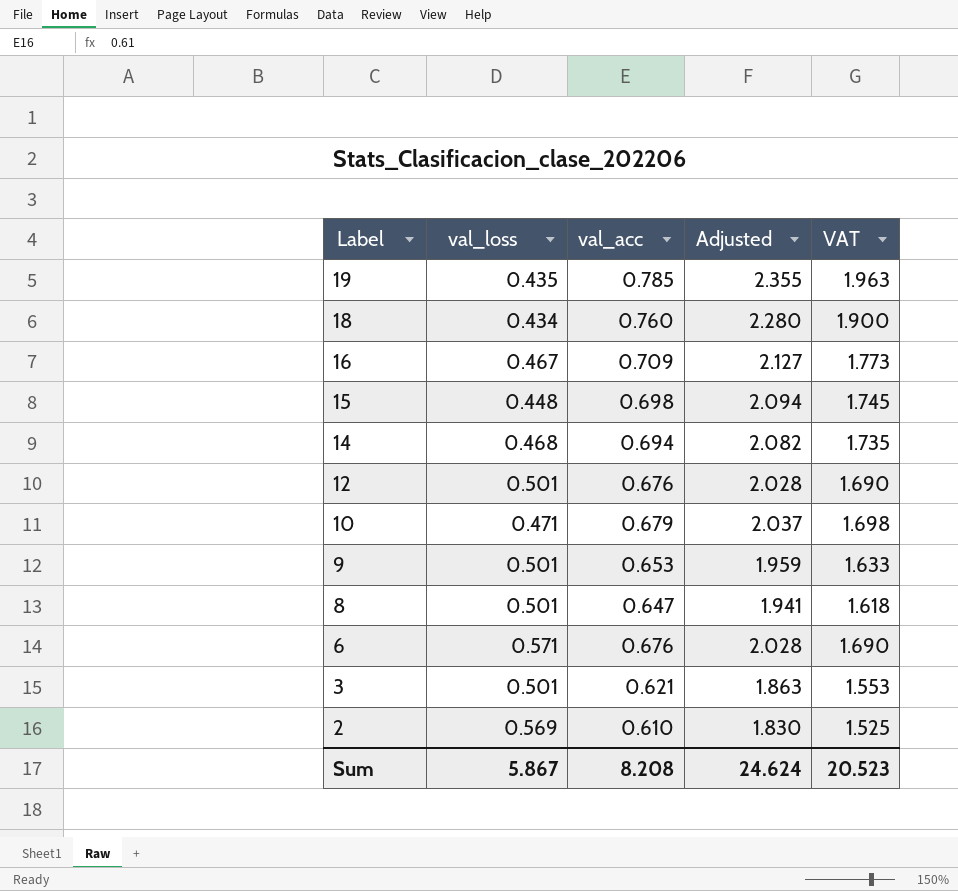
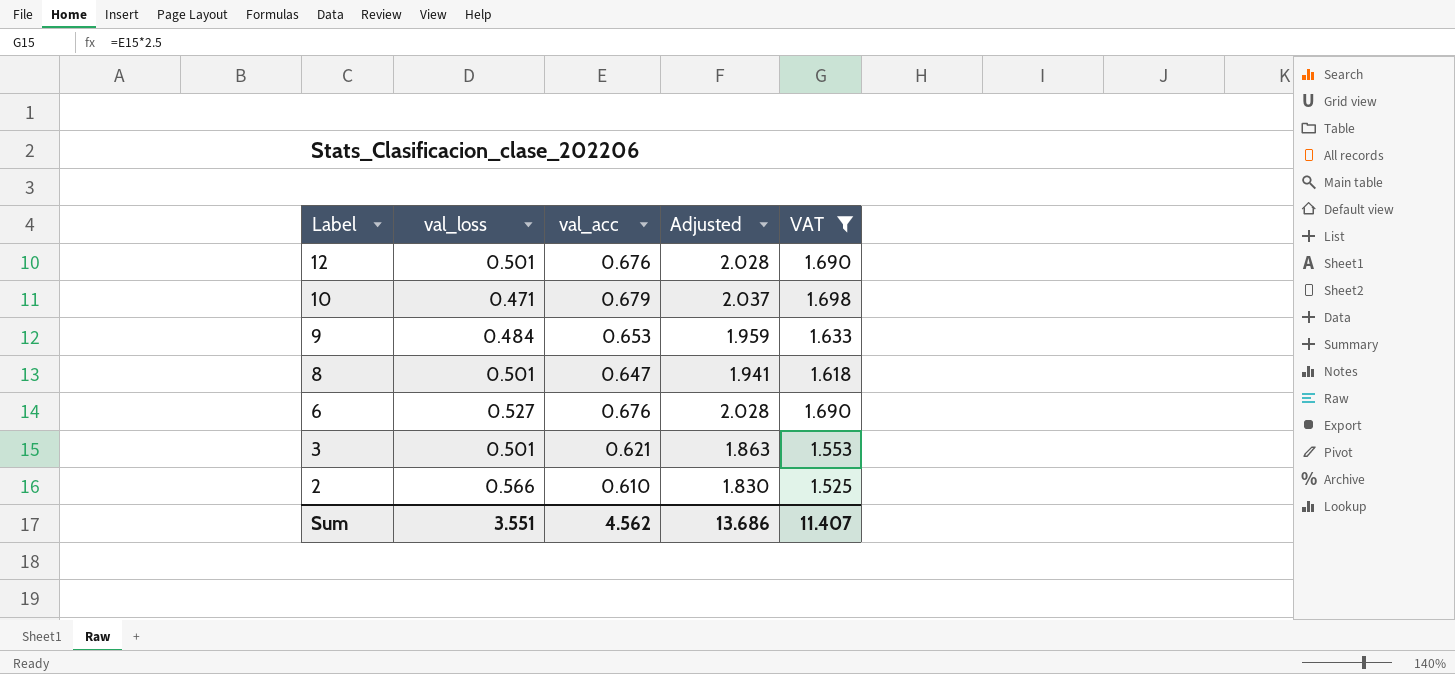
filter: none -> VAT <= 1.698
9 | val_loss: 0.501 -> 0.484
6 | val_loss: 0.571 -> 0.527
2 | val_loss: 0.569 -> 0.566
Sum | val_loss: 5.867 -> 3.551
Sum | val_acc: 8.208 -> 4.562
Sum | Adjusted: 24.624 -> 13.686
Sum | VAT: 20.523 -> 11.407

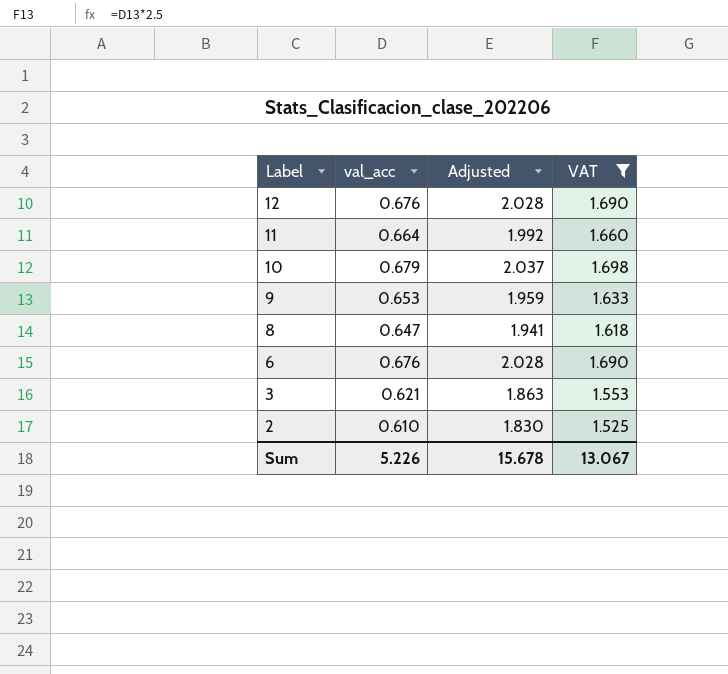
column val_loss | position: 2 -> none
row 11: none -> 0.664 | 1.992 | 1.660
Sum | val_acc: 4.562 -> 5.226
Sum | Adjusted: 13.686 -> 15.678
Sum | VAT: 11.407 -> 13.067

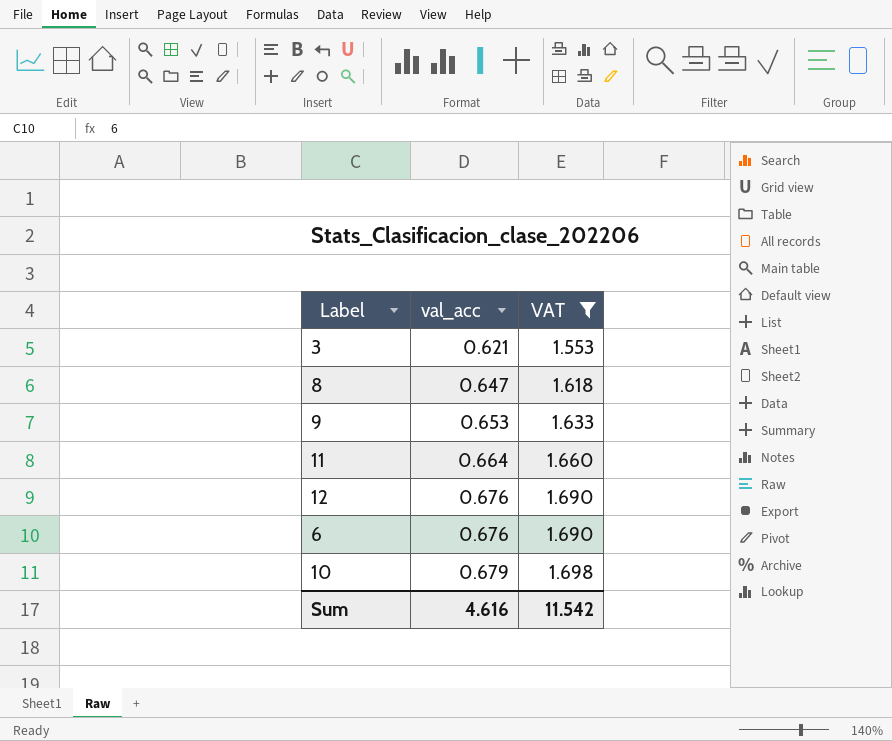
row order: Label descending -> val_acc ascending
column Adjusted | formula: [val_acc] * 3 -> none
row 2: 0.610 | 1.830 | 1.525 -> none
Sum | val_acc: 5.226 -> 4.616
Sum | VAT: 13.067 -> 11.542

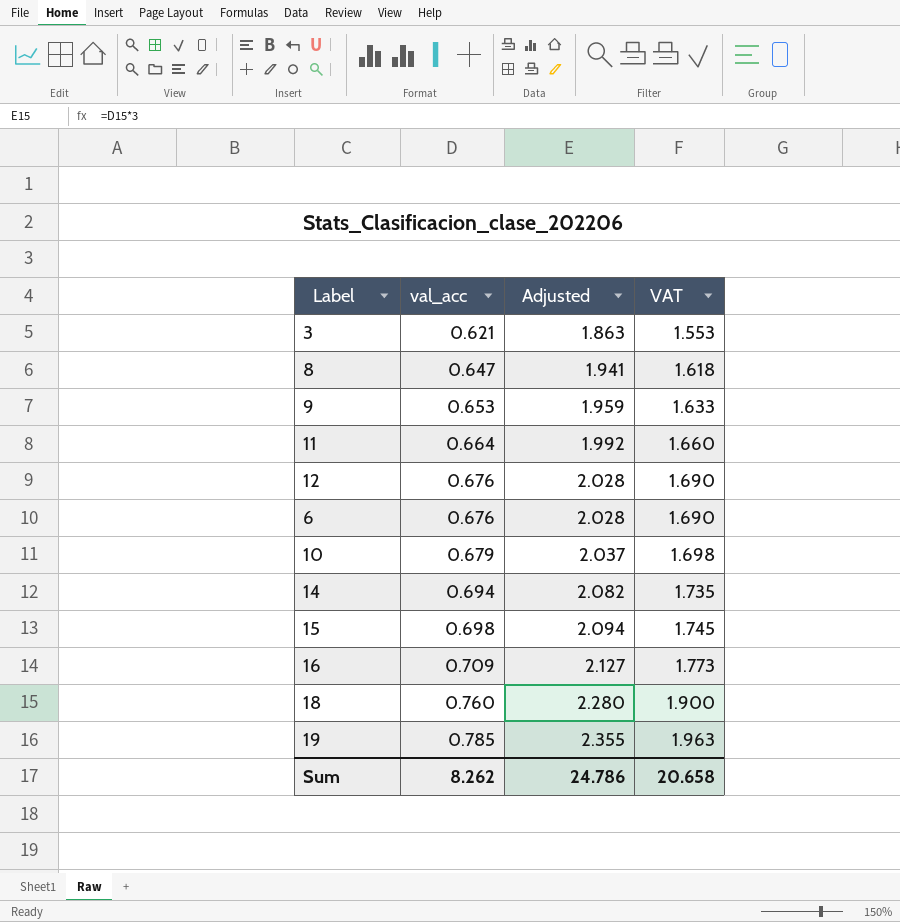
filter: VAT <= 1.698 -> none
column Adjusted | formula: none -> [val_acc] * 3
Sum | val_acc: 4.616 -> 8.262
Sum | VAT: 11.542 -> 20.658

